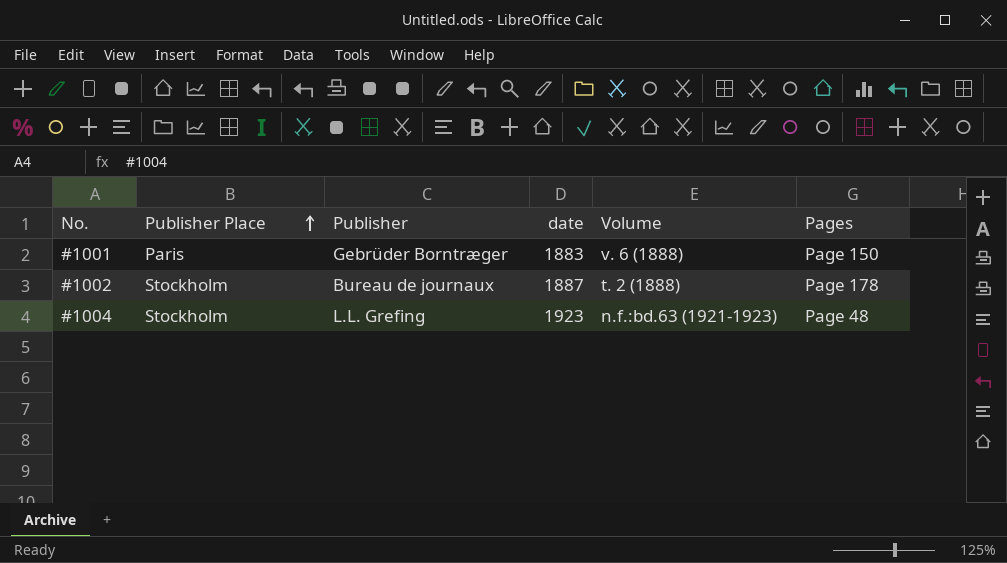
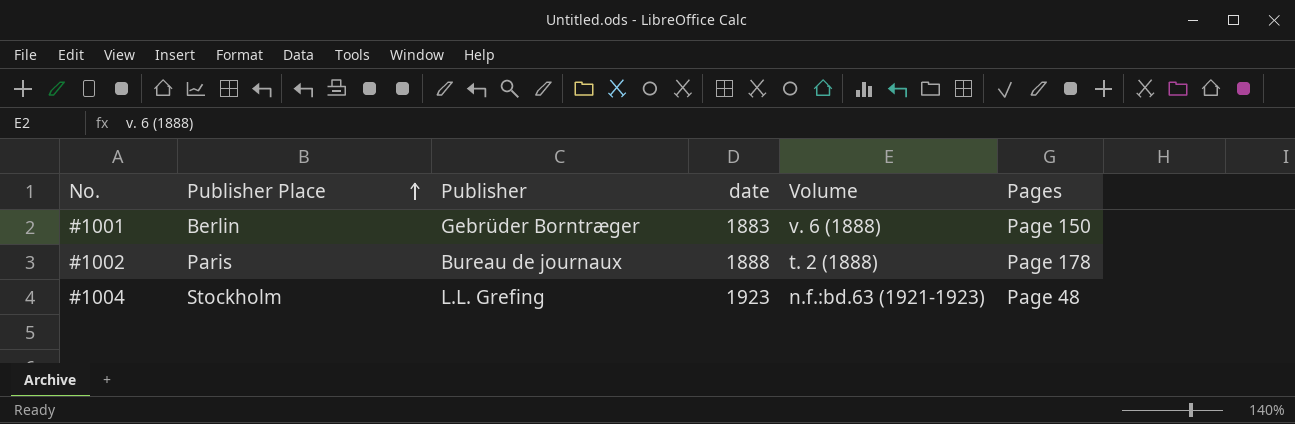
#1001 | Publisher Place: Paris -> Berlin
#1002 | Publisher Place: Stockholm -> Paris
#1002 | date: 1887 -> 1888

